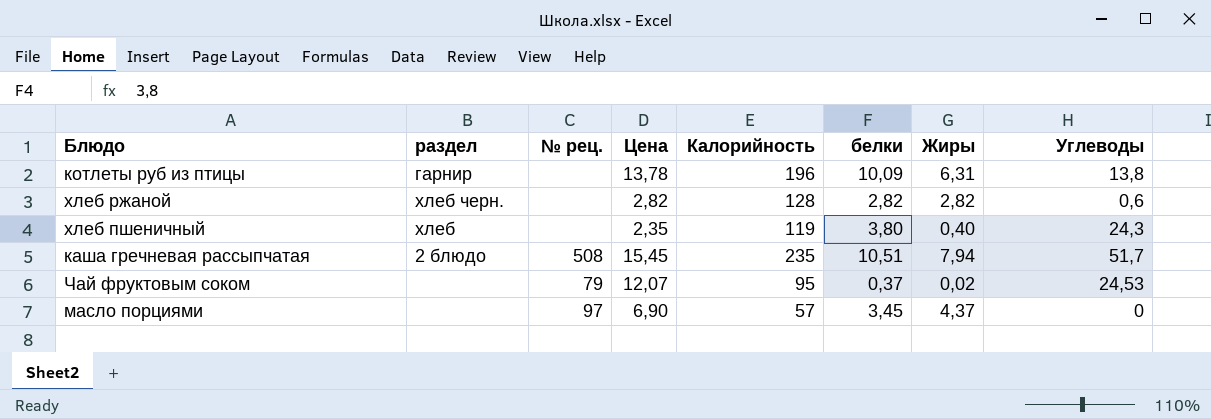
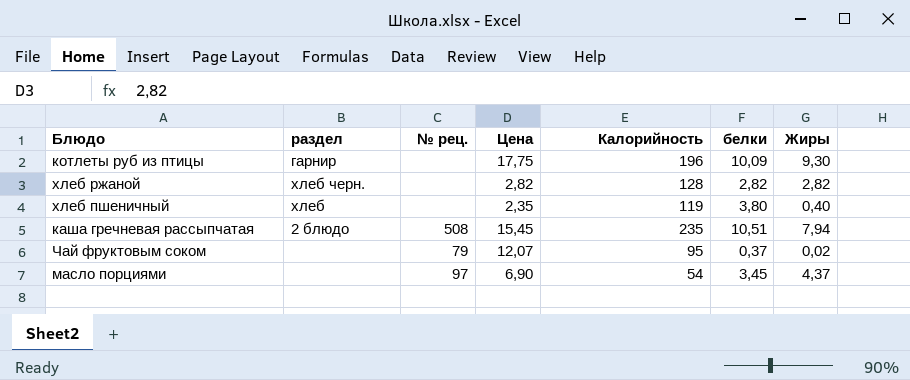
column Углеводы | position: 8 -> none
котлеты руб из птицы | Цена: 13,78 -> 17,75
котлеты руб из птицы | Жиры: 6,31 -> 9,30
масло порциями | Калорийность: 57 -> 54

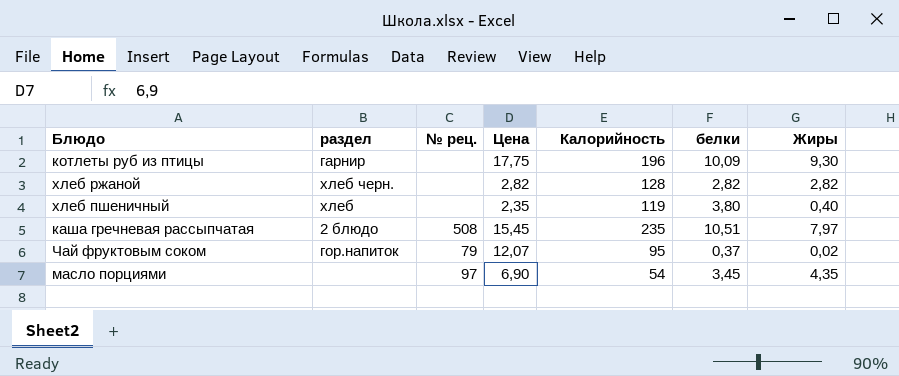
каша гречневая рассыпчатая | Жиры: 7,94 -> 7,97
Чай фруктовым соком | раздел: none -> гор.напиток
масло порциями | Жиры: 4,37 -> 4,35

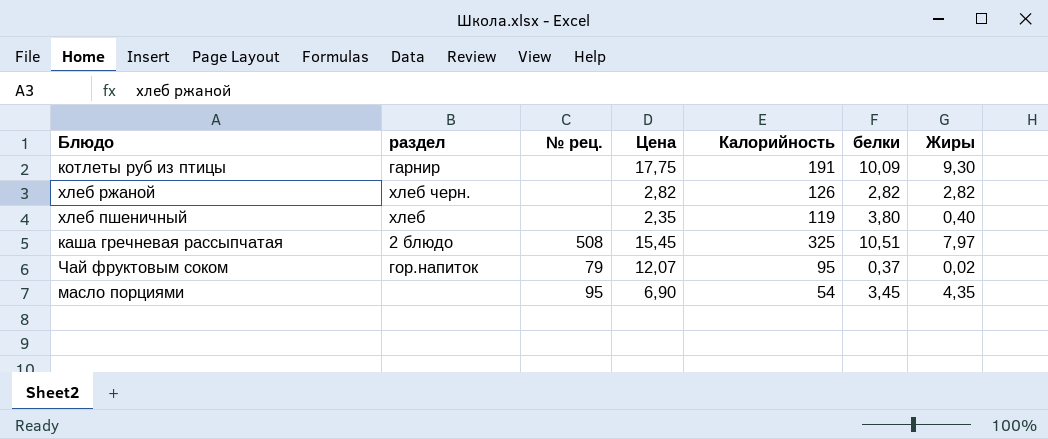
котлеты руб из птицы | Калорийность: 196 -> 191
хлеб ржаной | Калорийность: 128 -> 126
каша гречневая рассыпчатая | Калорийность: 235 -> 325
масло порциями | № рец.: 97 -> 95

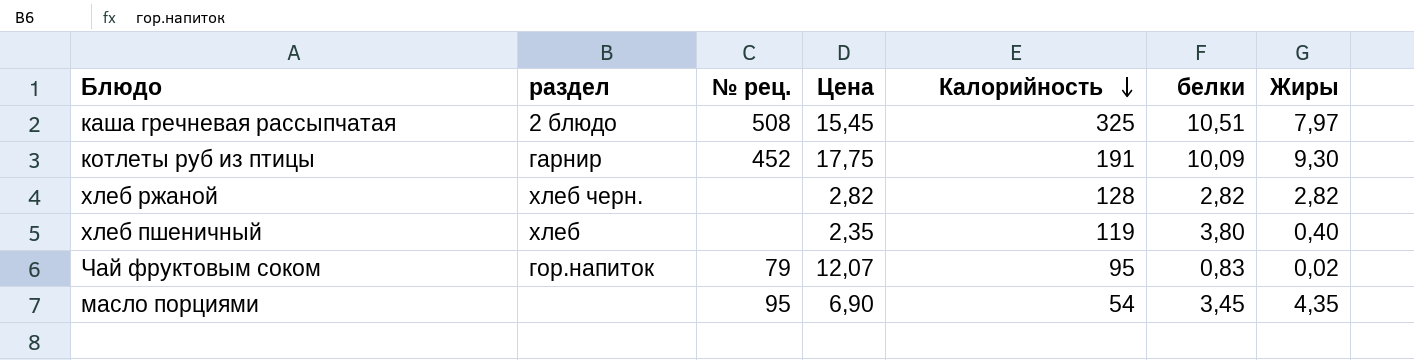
row order: none -> Калорийность descending
котлеты руб из птицы | № рец.: none -> 452
хлеб ржаной | Калорийность: 126 -> 128
Чай фруктовым соком | белки: 0,37 -> 0,83

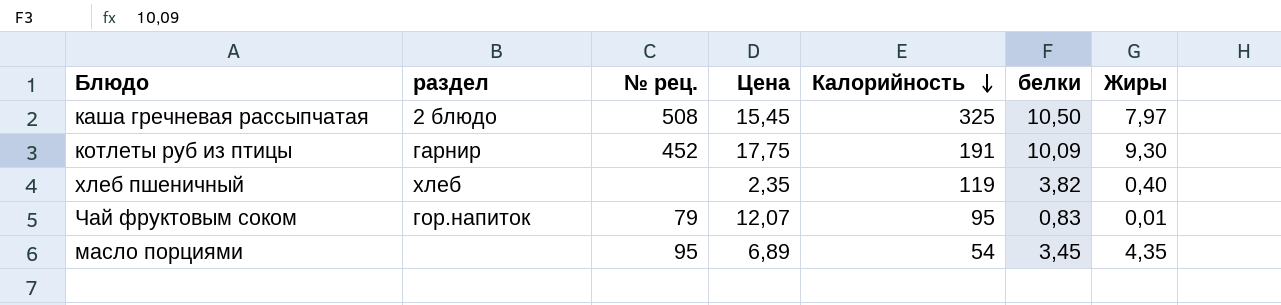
row хлеб ржаной: хлеб черн. | none | 2,82 | 128 | 2,82 | 2,82 -> none
каша гречневая рассыпчатая | белки: 10,51 -> 10,50
хлеб пшеничный | белки: 3,80 -> 3,82
Чай фруктовым соком | Жиры: 0,02 -> 0,01
масло порциями | Цена: 6,90 -> 6,89

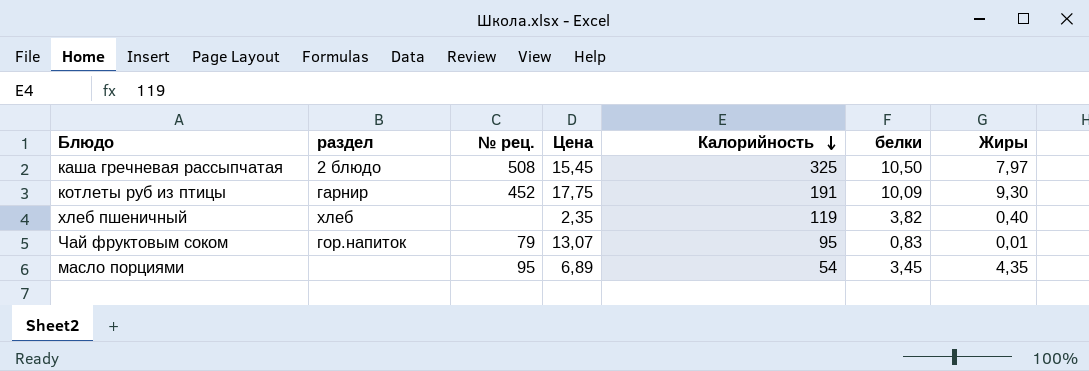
Чай фруктовым соком | Цена: 12,07 -> 13,07

